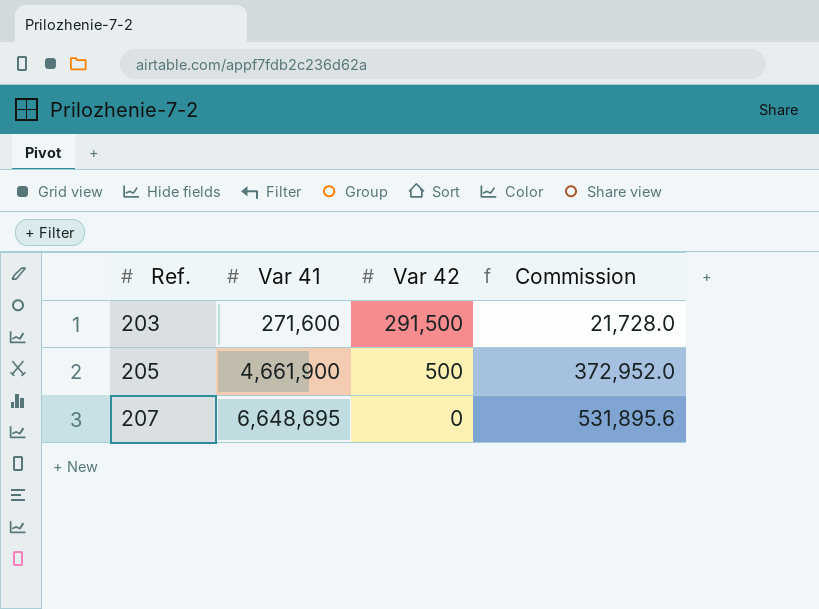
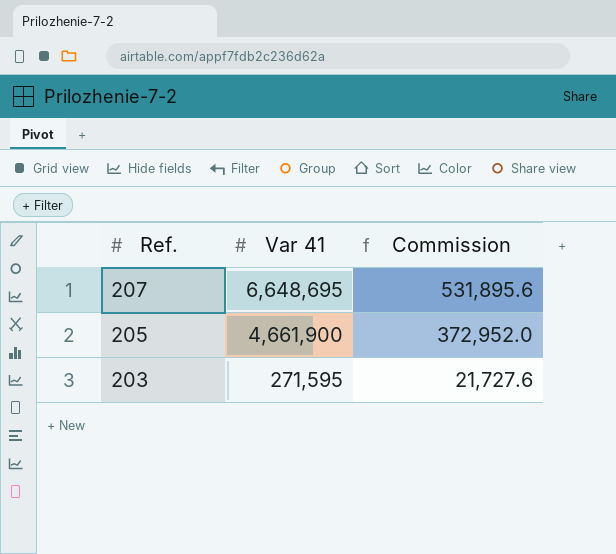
row order: Ref. ascending -> Ref. descending
column Var 42 | position: 3 -> none
203 | Var 41: 271,600 -> 271,595
203 | Commission: 21,728.0 -> 21,727.6

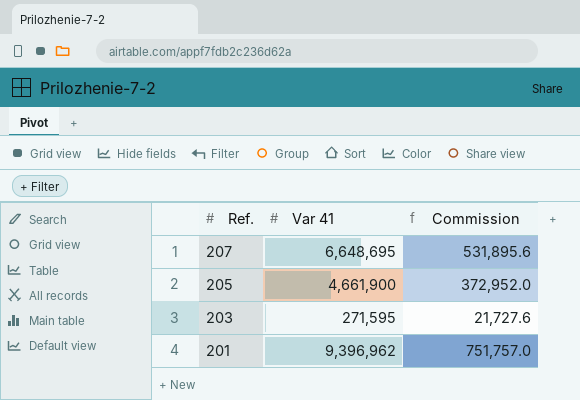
row 201: none -> 9,396,962 | 751,757.0

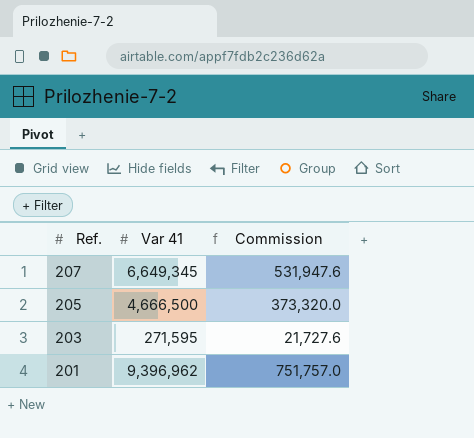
207 | Var 41: 6,648,695 -> 6,649,345
207 | Commission: 531,895.6 -> 531,947.6
205 | Var 41: 4,661,900 -> 4,666,500
205 | Commission: 372,952.0 -> 373,320.0

